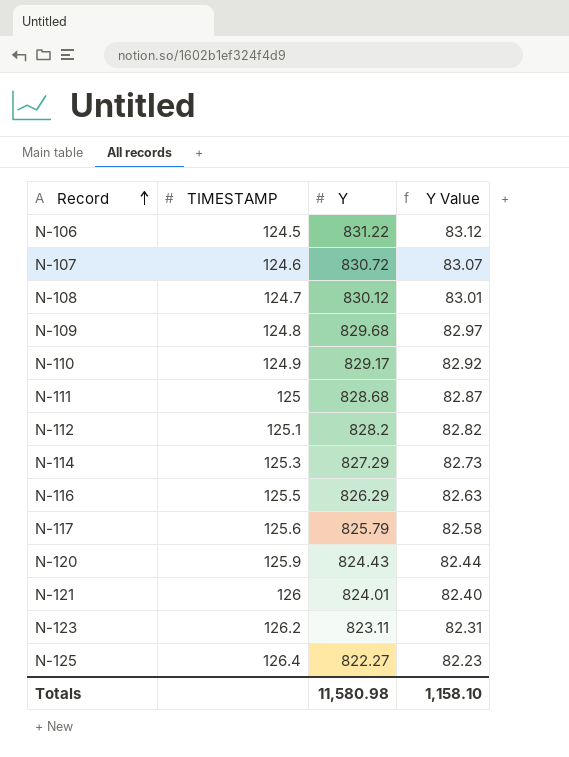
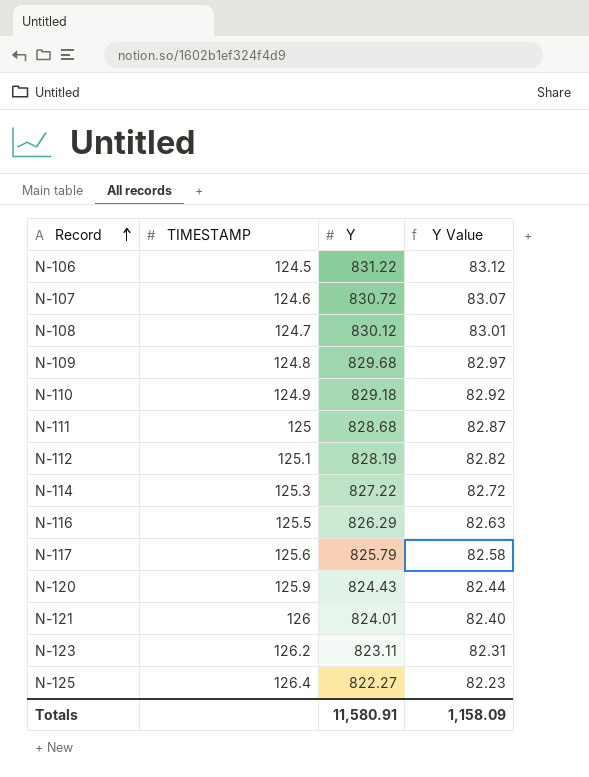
N-110 | Y: 829.17 -> 829.18
N-112 | Y: 828.2 -> 828.19
N-114 | Y: 827.29 -> 827.22
N-114 | Y Value: 82.73 -> 82.72
Totals | Y: 11,580.98 -> 11,580.91
Totals | Y Value: 1,158.10 -> 1,158.09

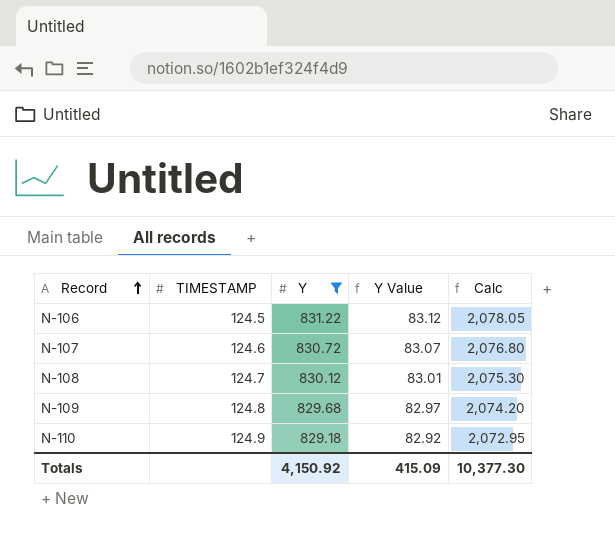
filter: none -> Y >= 829.18
column Calc | formula: none -> [Y] * 2.5
Totals | Y: 11,580.91 -> 4,150.92
Totals | Y Value: 1,158.09 -> 415.09

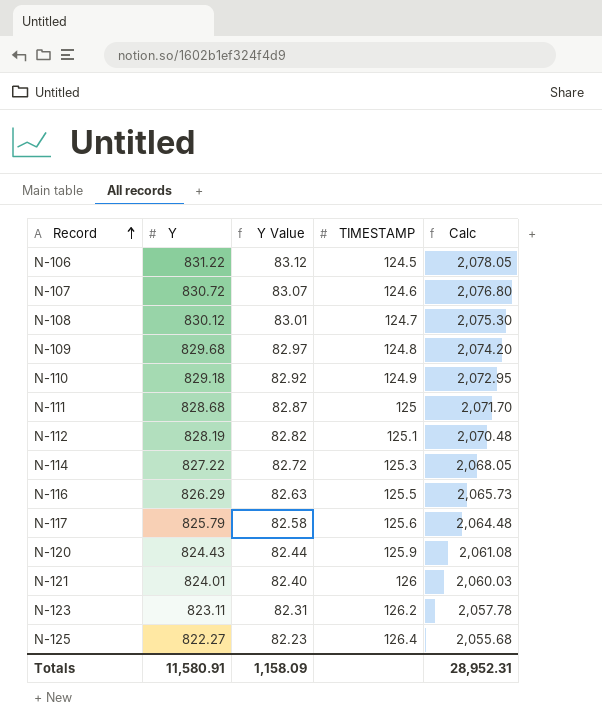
filter: Y >= 829.18 -> none
column TIMESTAMP | position: 2 -> 4
Totals | Y: 4,150.92 -> 11,580.91
Totals | Y Value: 415.09 -> 1,158.09
Totals | Calc: 10,377.30 -> 28,952.31

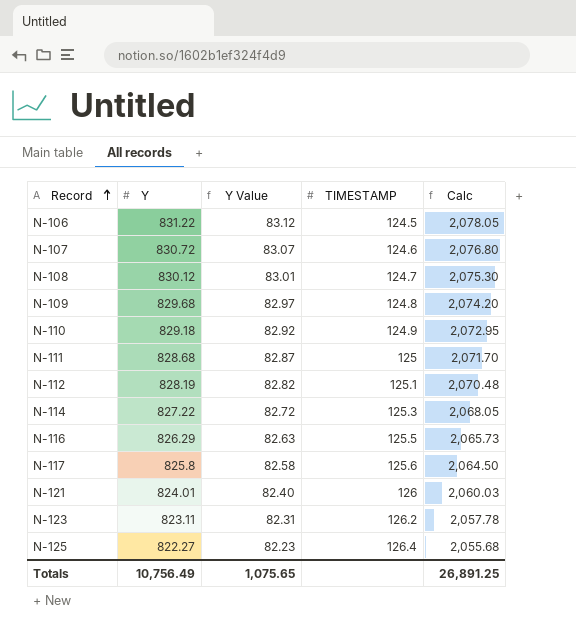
row N-120: 824.43 | 82.44 | 125.9 | 2,061.08 -> none
N-117 | Y: 825.79 -> 825.8
N-117 | Calc: 2,064.48 -> 2,064.50
Totals | Y: 11,580.91 -> 10,756.49
Totals | Y Value: 1,158.09 -> 1,075.65
Totals | Calc: 28,952.31 -> 26,891.25

